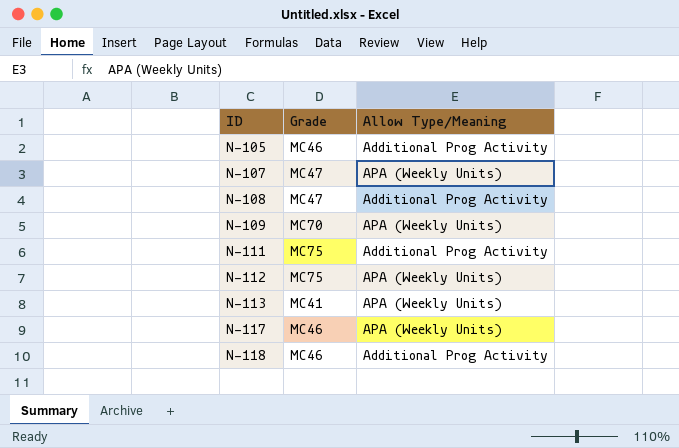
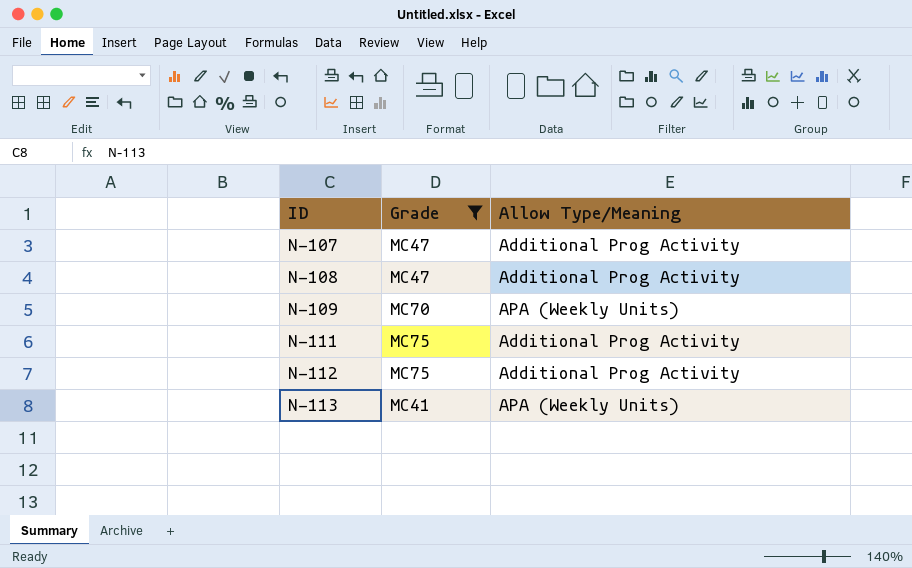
filter: none -> Grade != MC46
N-107 | Allow Type/Meaning: APA (Weekly Units) -> Additional Prog Activity
N-112 | Allow Type/Meaning: APA (Weekly Units) -> Additional Prog Activity

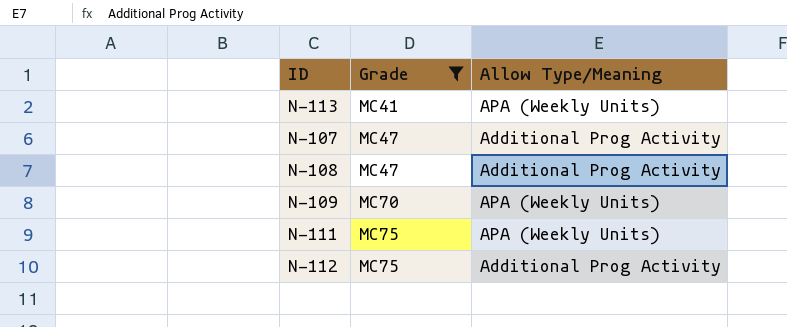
row order: ID ascending -> Grade ascending
N-111 | Allow Type/Meaning: Additional Prog Activity -> APA (Weekly Units)

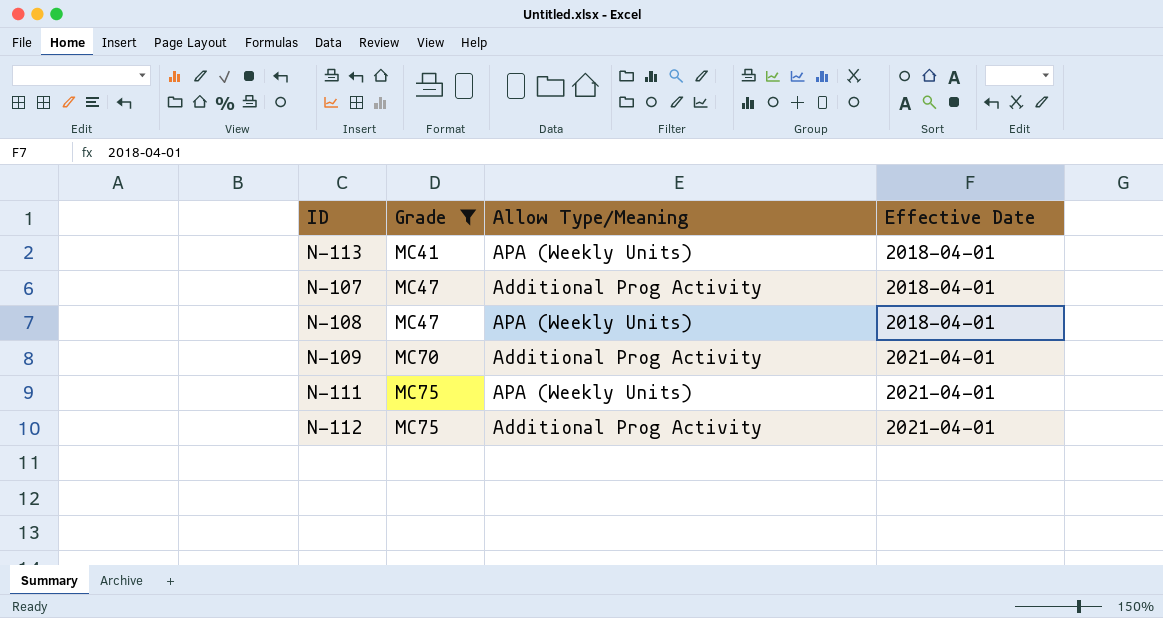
column Effective Date | position: none -> 4
N-108 | Allow Type/Meaning: Additional Prog Activity -> APA (Weekly Units)
N-109 | Allow Type/Meaning: APA (Weekly Units) -> Additional Prog Activity

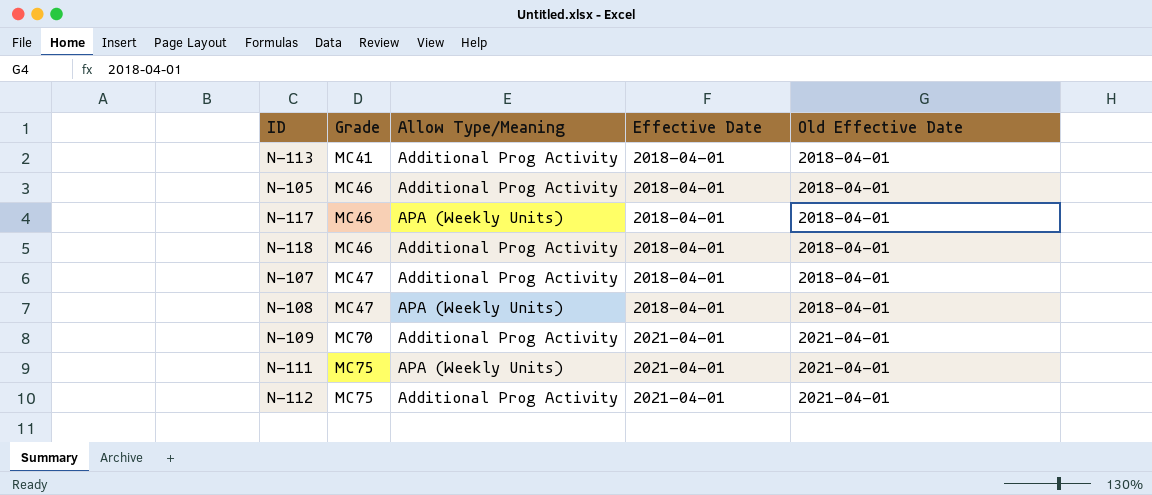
filter: Grade != MC46 -> none
column Old Effective Date | position: none -> 5
N-113 | Allow Type/Meaning: APA (Weekly Units) -> Additional Prog Activity

